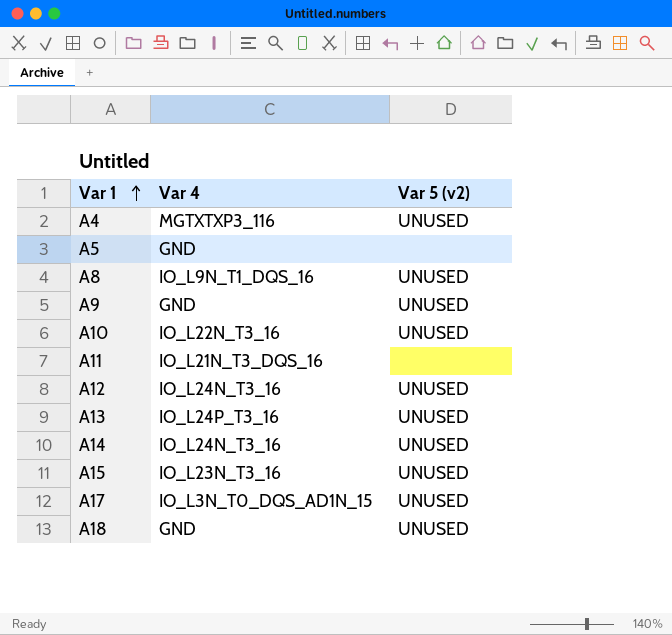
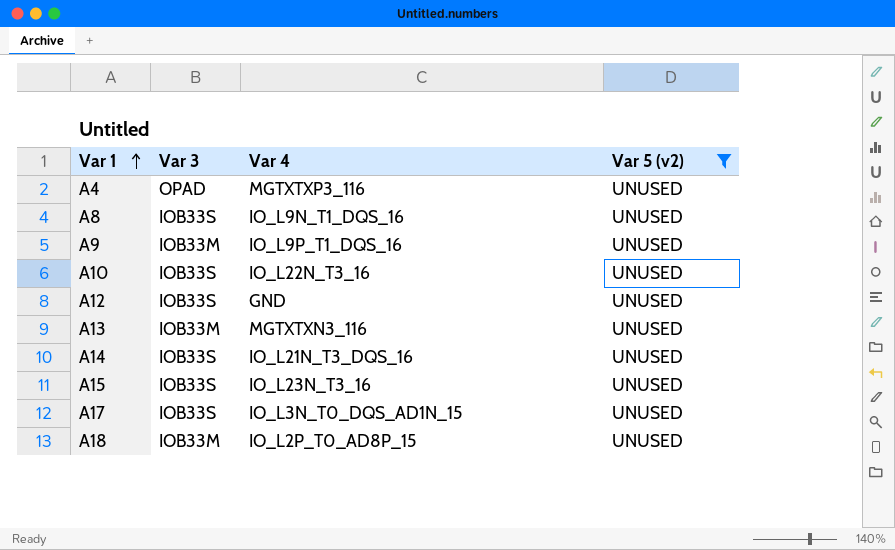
filter: none -> Var 5 (v2) = UNUSED
column Var 3 | position: none -> 2
A9 | Var 4: GND -> IO_L9P_T1_DQS_16
A12 | Var 4: IO_L24N_T3_16 -> GND
A13 | Var 4: IO_L24P_T3_16 -> MGTXTXN3_116
A14 | Var 4: IO_L24N_T3_16 -> IO_L21N_T3_DQS_16
A18 | Var 4: GND -> IO_L2P_T0_AD8P_15

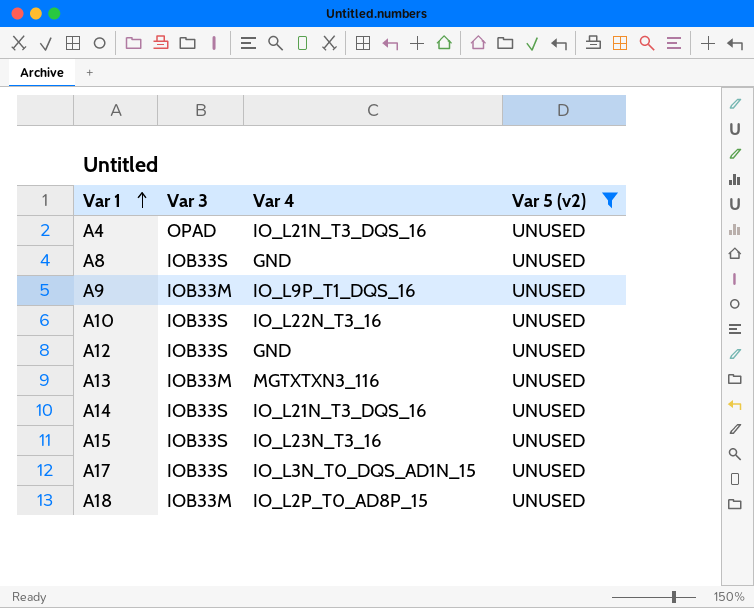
A4 | Var 4: MGTXTXP3_116 -> IO_L21N_T3_DQS_16
A8 | Var 4: IO_L9N_T1_DQS_16 -> GND

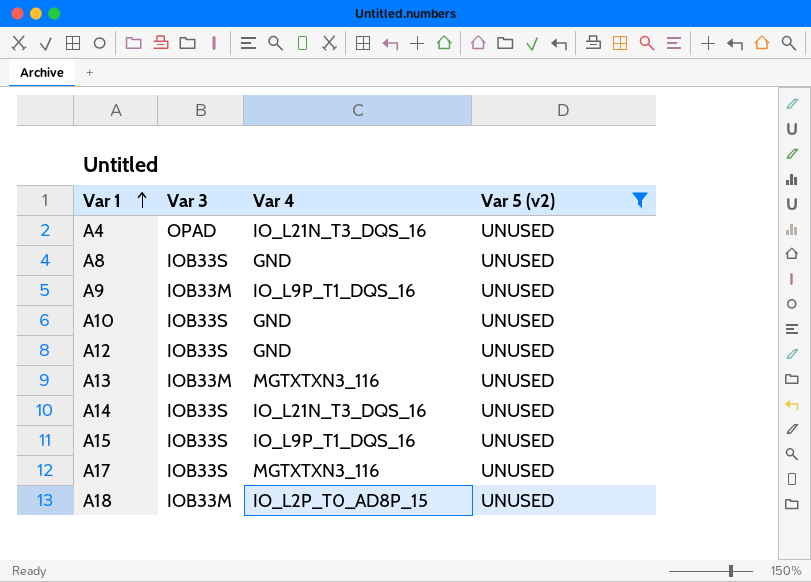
A10 | Var 4: IO_L22N_T3_16 -> GND
A15 | Var 4: IO_L23N_T3_16 -> IO_L9P_T1_DQS_16
A17 | Var 4: IO_L3N_T0_DQS_AD1N_15 -> MGTXTXN3_116

